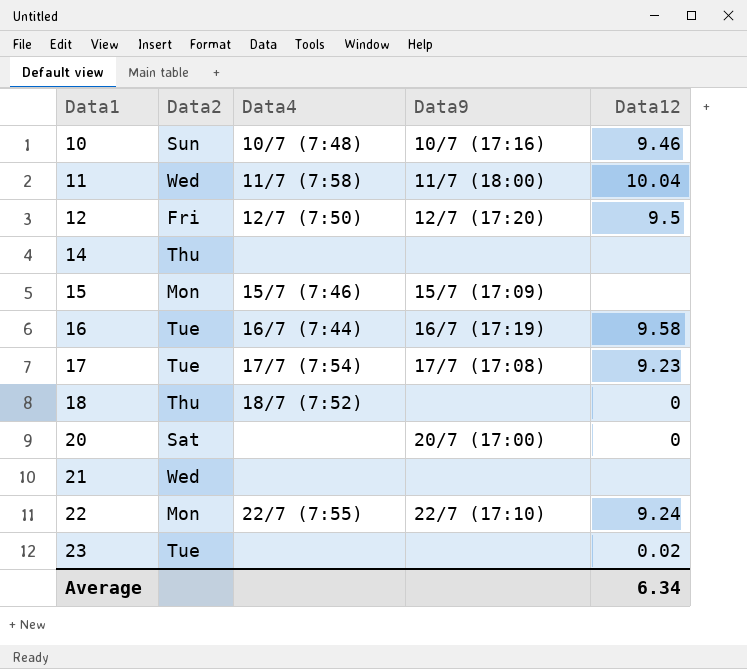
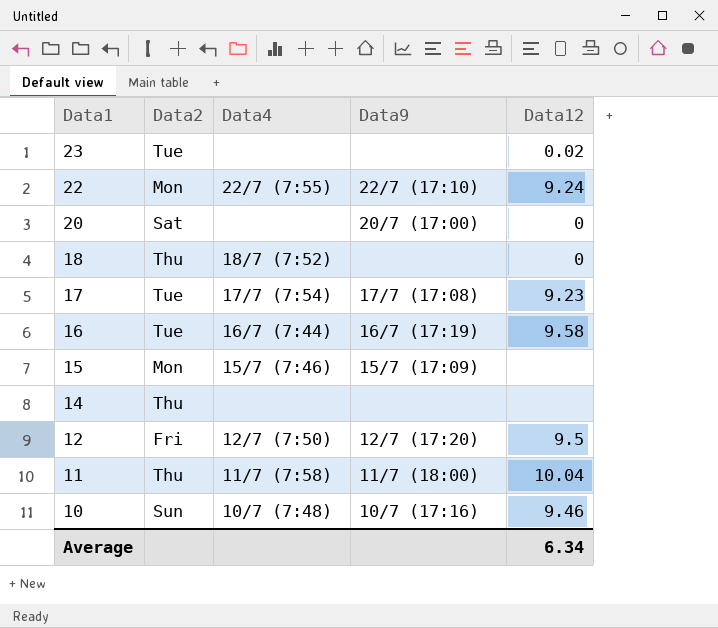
row order: Data1 ascending -> Data1 descending
row 21: Wed | none | none | none -> none
11 | Data2: Wed -> Thu

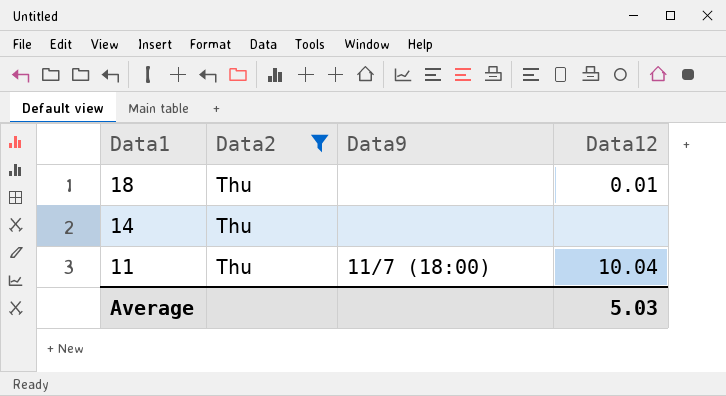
filter: none -> Data2 = Thu
column Data4 | position: 3 -> none
18 | Data12: 0 -> 0.01
Average | Data12: 6.34 -> 5.03

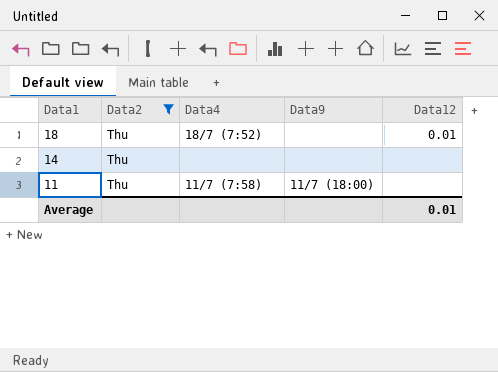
column Data4 | position: none -> 3
11 | Data12: 10.04 -> none
Average | Data12: 5.03 -> 0.01

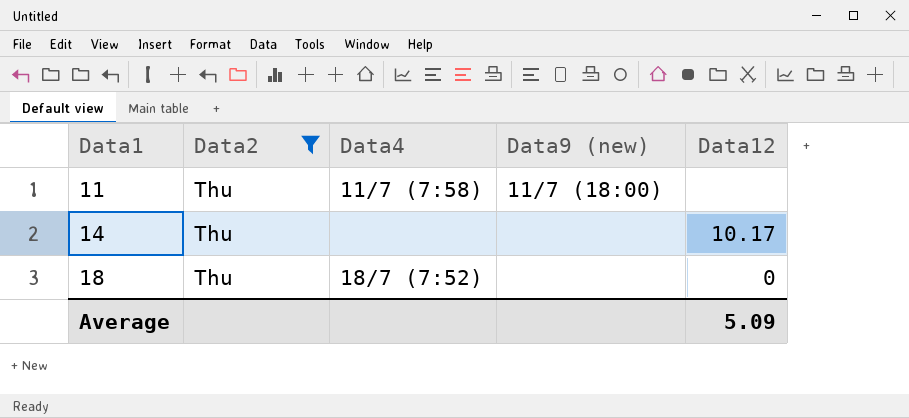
row order: Data1 descending -> Data1 ascending
column name: Data9 -> Data9 (new)
14 | Data12: none -> 10.17
18 | Data12: 0.01 -> 0
Average | Data12: 0.01 -> 5.09

